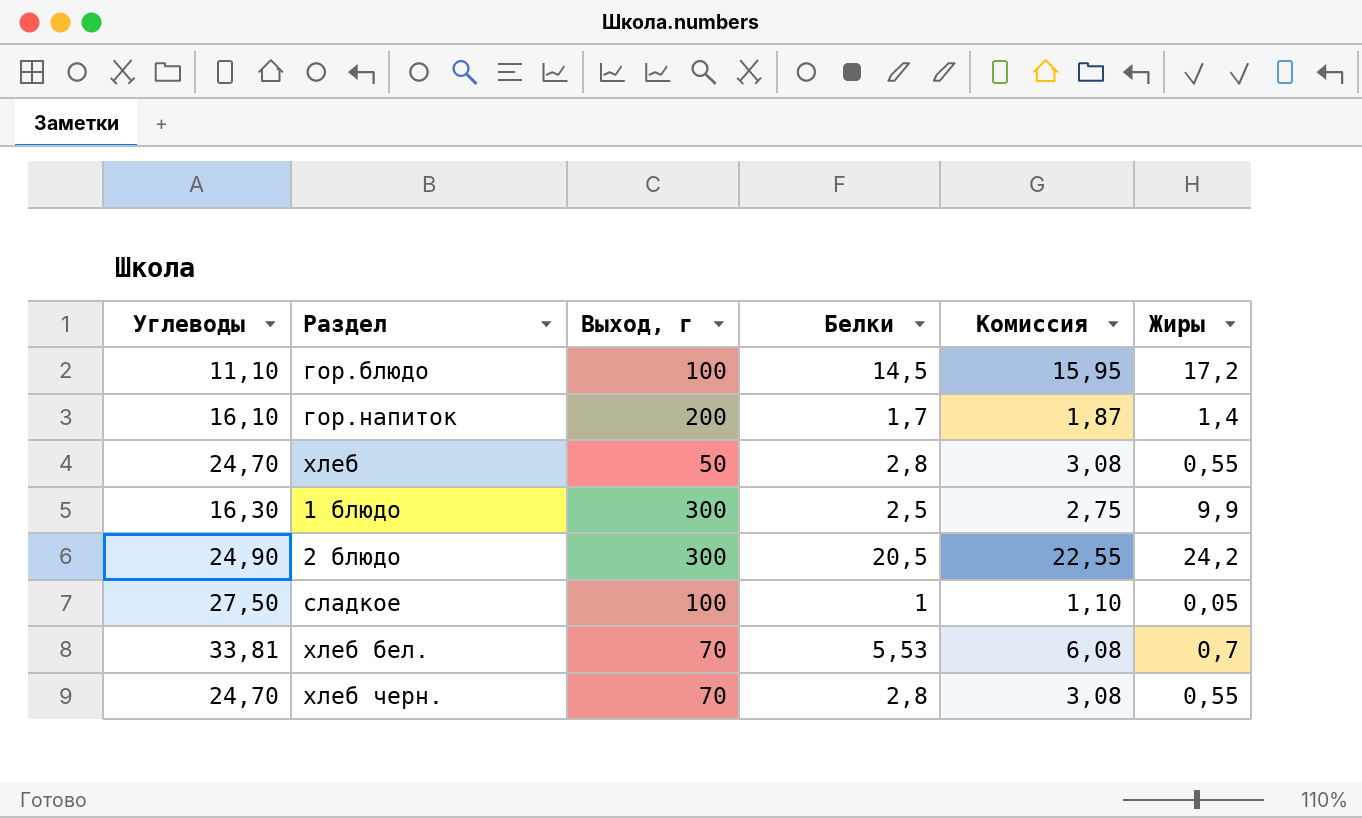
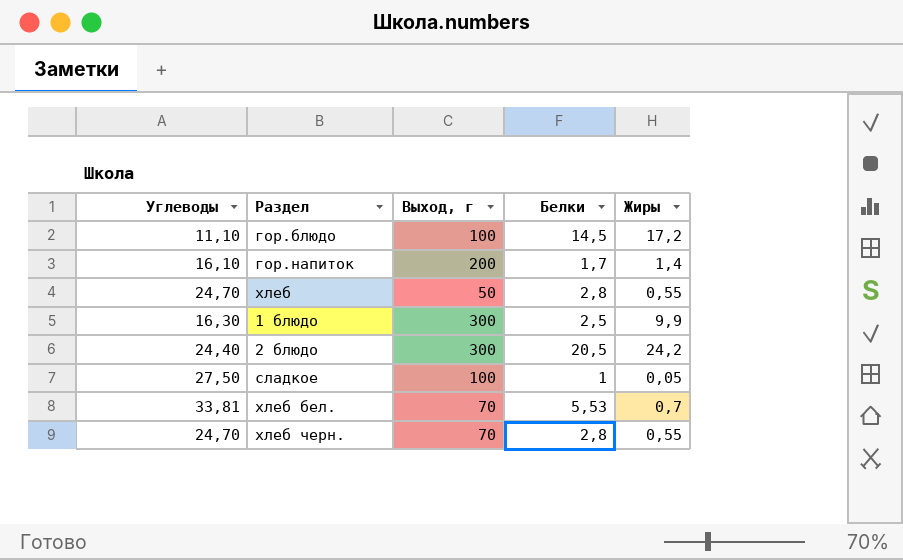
column Комиссия | formula: [Белки] * 1,1 -> none
2 блюдо | Углеводы: 24,90 -> 24,40

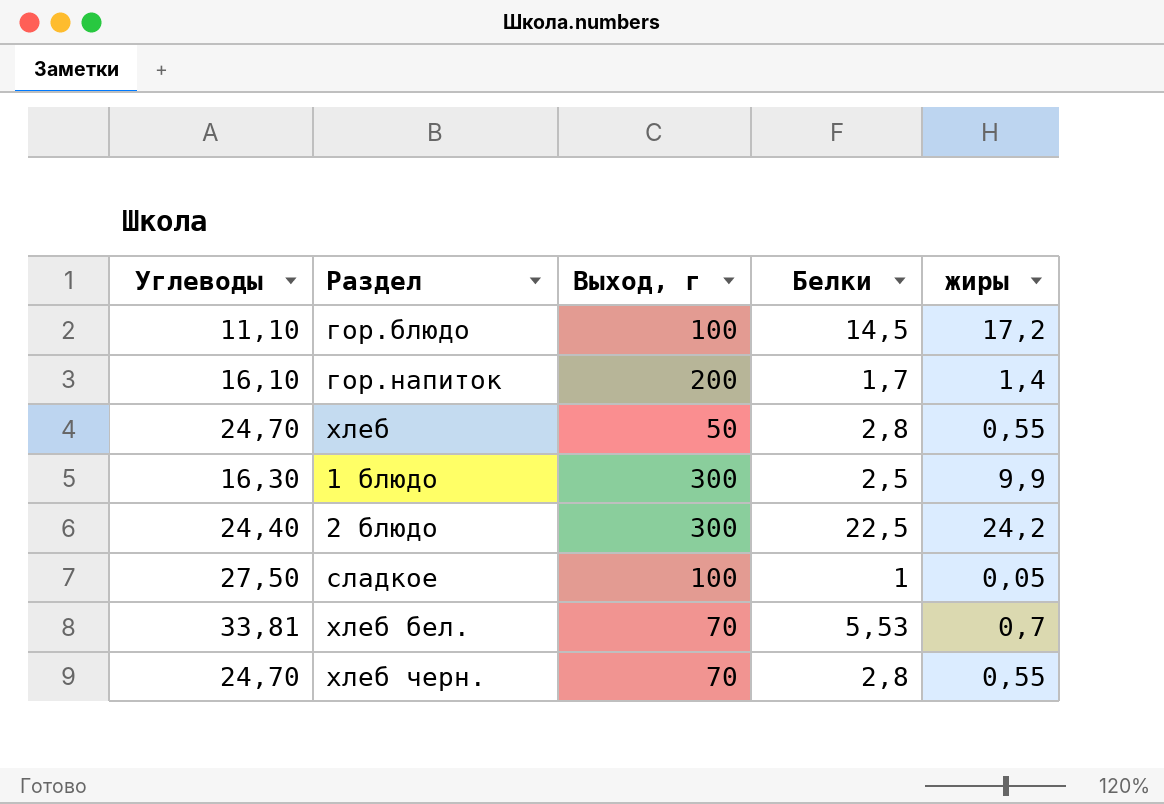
column name: Жиры -> жиры
2 блюдо | Белки: 20,5 -> 22,5

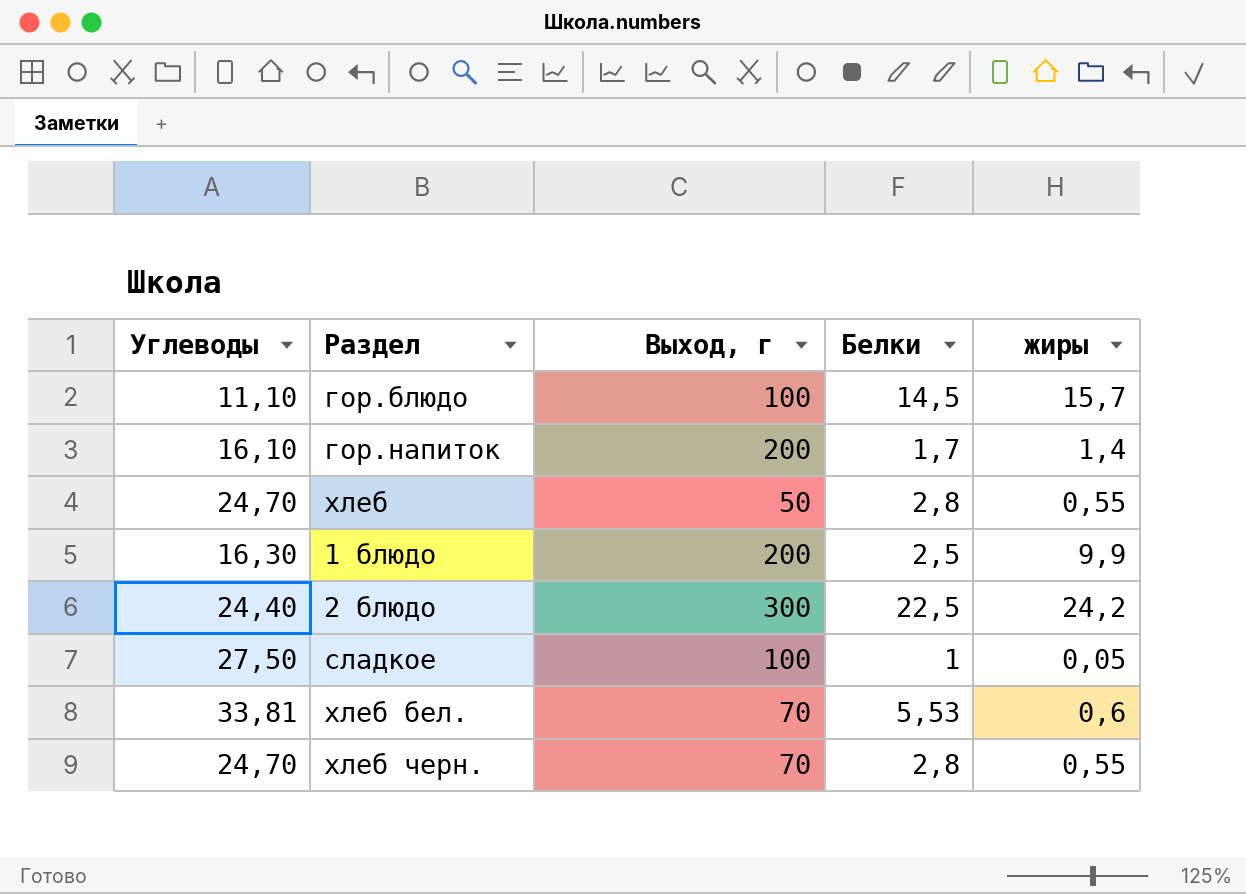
гор.блюдо | жиры: 17,2 -> 15,7
1 блюдо | Выход, г: 300 -> 200
хлеб бел. | жиры: 0,7 -> 0,6

